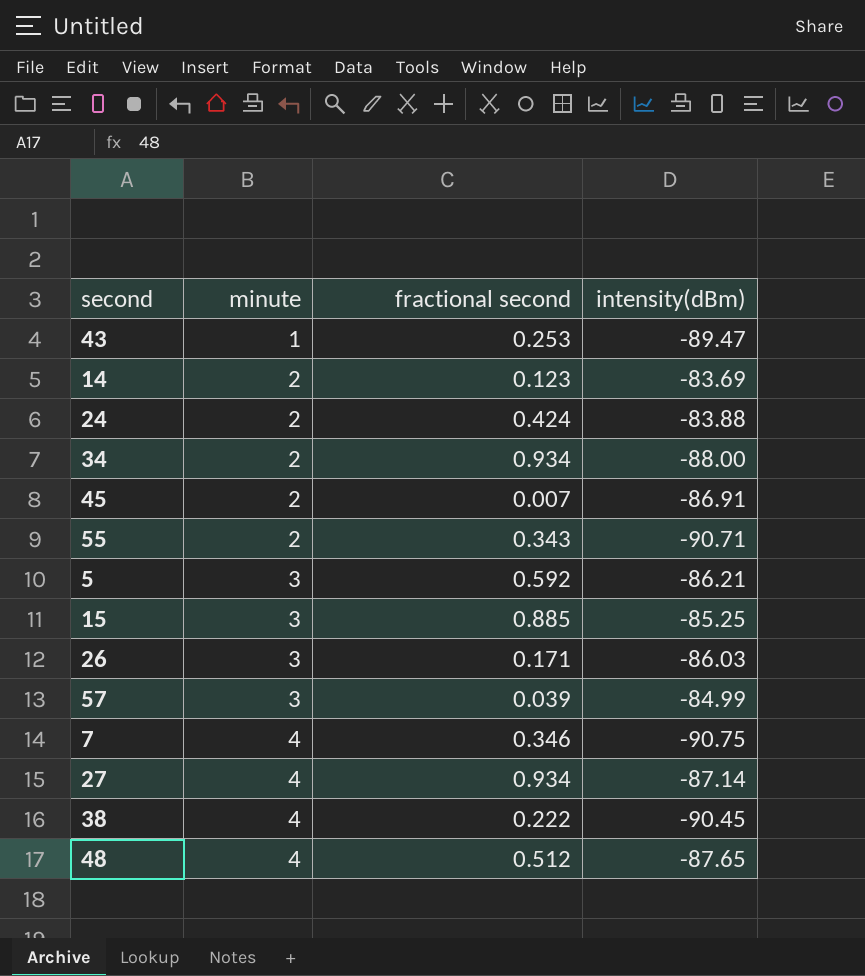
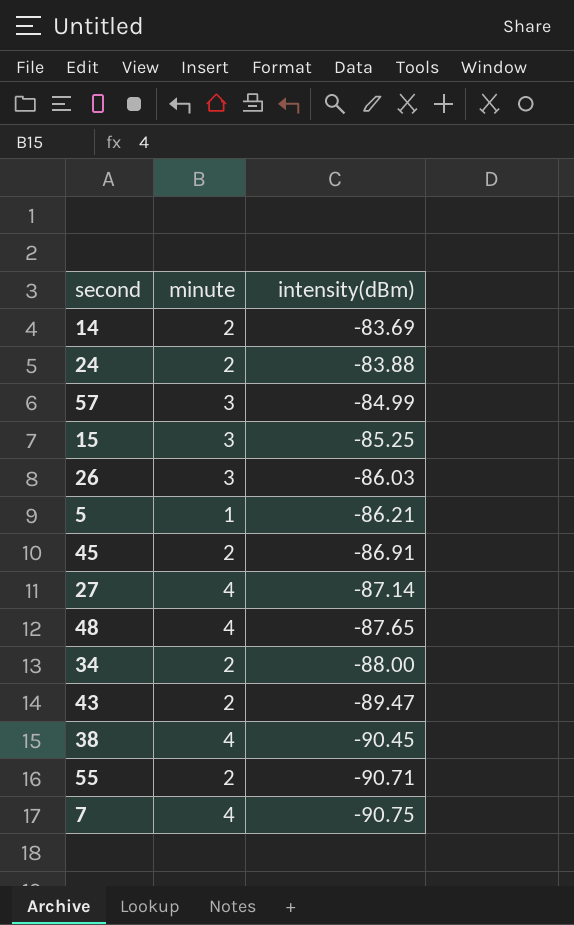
row order: minute ascending -> intensity(dBm) descending
column fractional second | position: 3 -> none
5 | minute: 3 -> 1
43 | minute: 1 -> 2

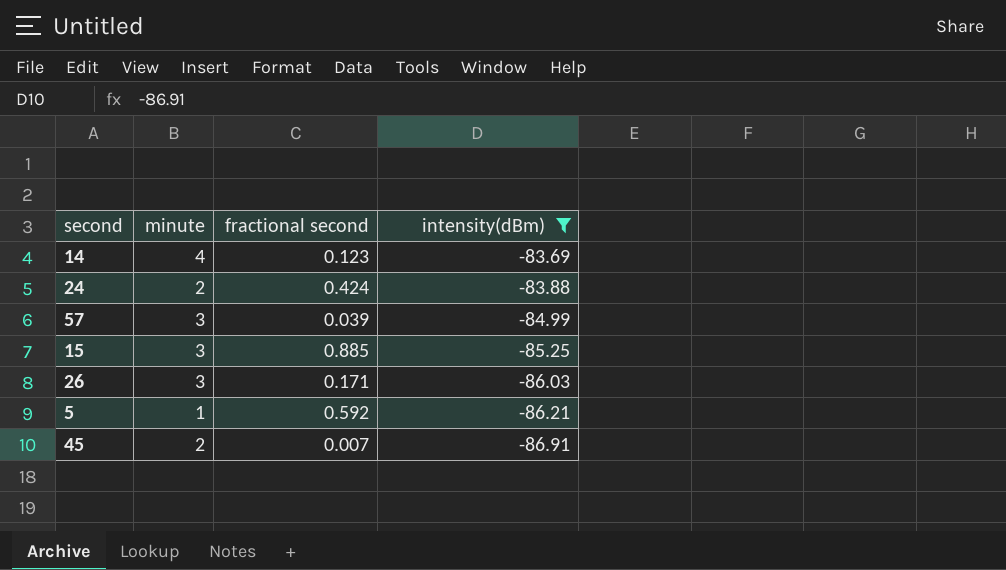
filter: none -> intensity(dBm) >= -86.91
column fractional second | position: none -> 3
14 | minute: 2 -> 4

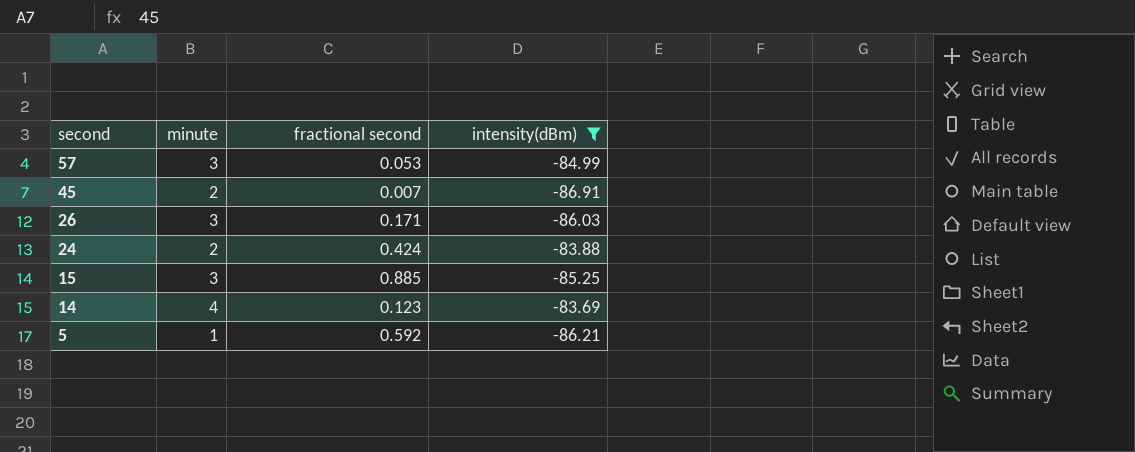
row order: intensity(dBm) descending -> second descending
57 | fractional second: 0.039 -> 0.053

